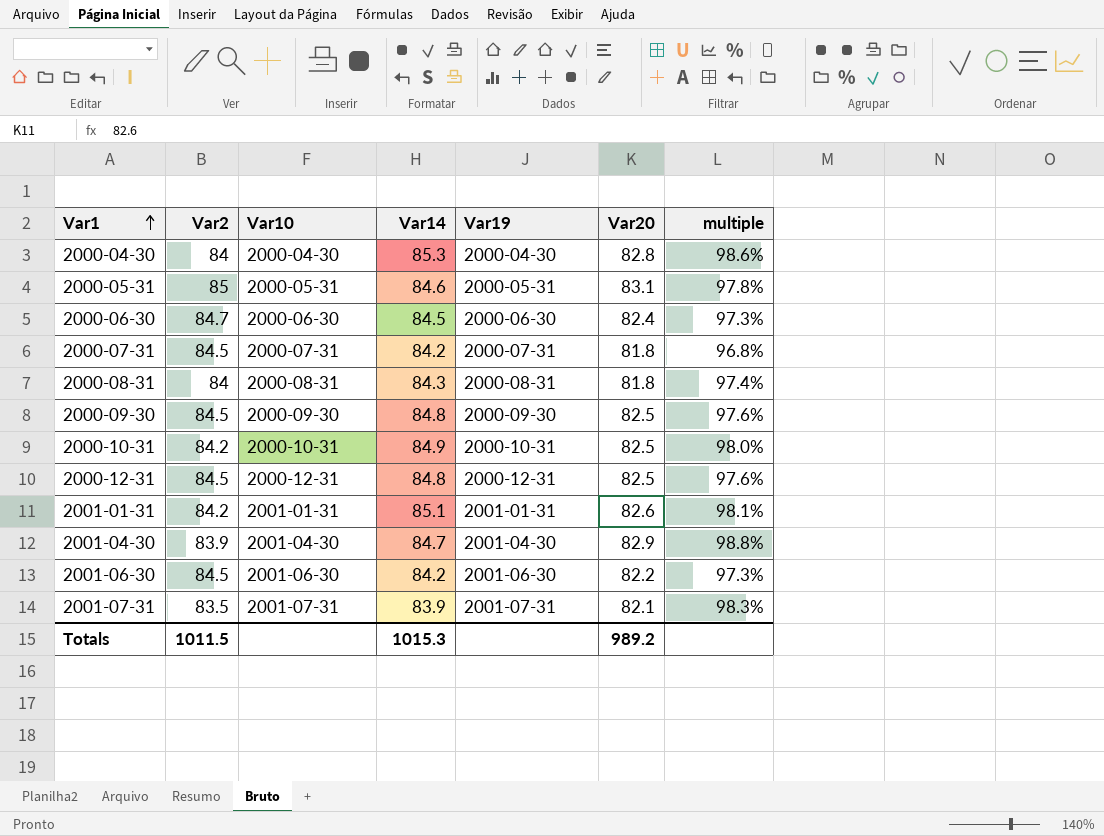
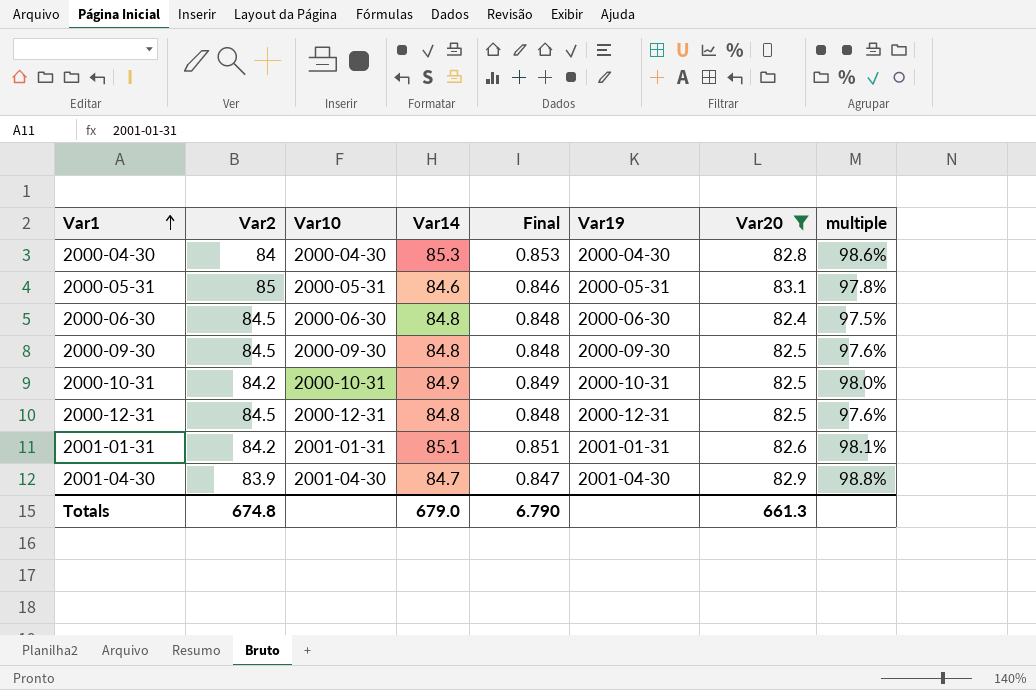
filter: none -> Var20 >= 82.4
column Final | formula: none -> [Var14] * 0.01
2000-06-30 | Var2: 84.7 -> 84.5
2000-06-30 | Var14: 84.5 -> 84.8
2000-06-30 | multiple: 97.3% -> 97.5%
Totals | Var2: 1011.5 -> 674.8
Totals | Var14: 1015.3 -> 679.0
Totals | Var20: 989.2 -> 661.3

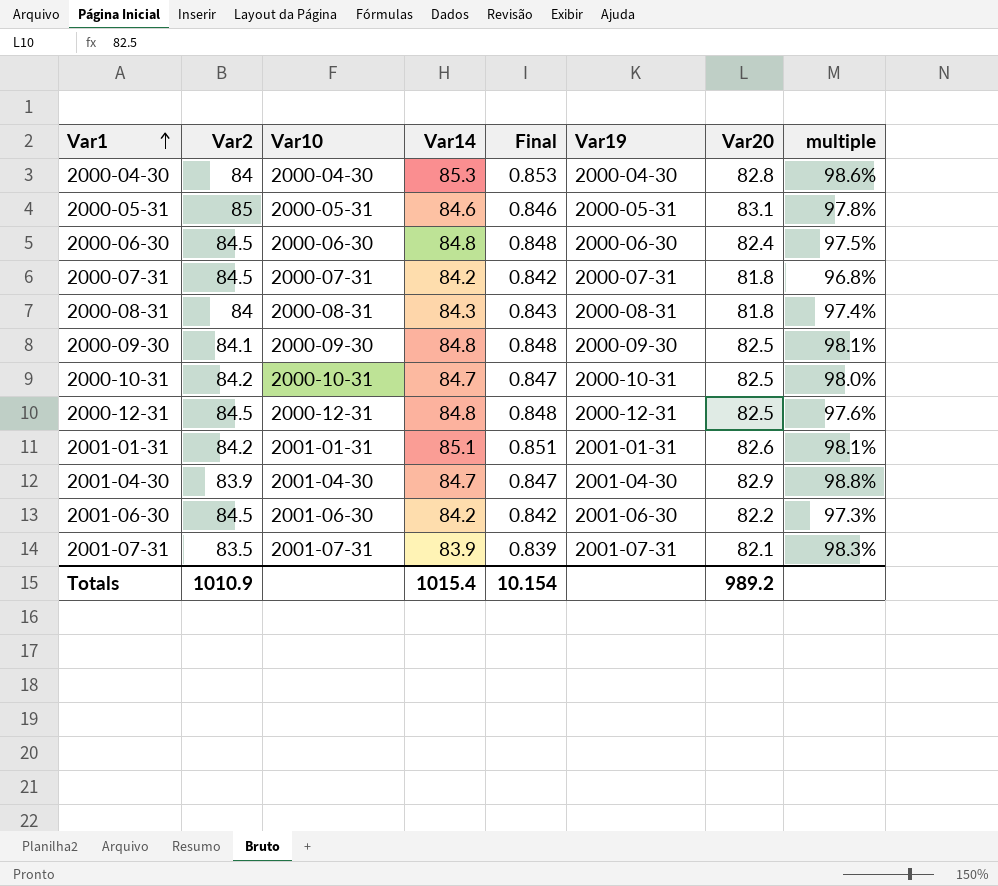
filter: Var20 >= 82.4 -> none
2000-09-30 | Var2: 84.5 -> 84.1
2000-09-30 | multiple: 97.6% -> 98.1%
2000-10-31 | Var14: 84.9 -> 84.7
2000-10-31 | Final: 0.849 -> 0.847
Totals | Var2: 674.8 -> 1010.9
Totals | Var14: 679.0 -> 1015.4
Totals | Final: 6.790 -> 10.154
Totals | Var20: 661.3 -> 989.2

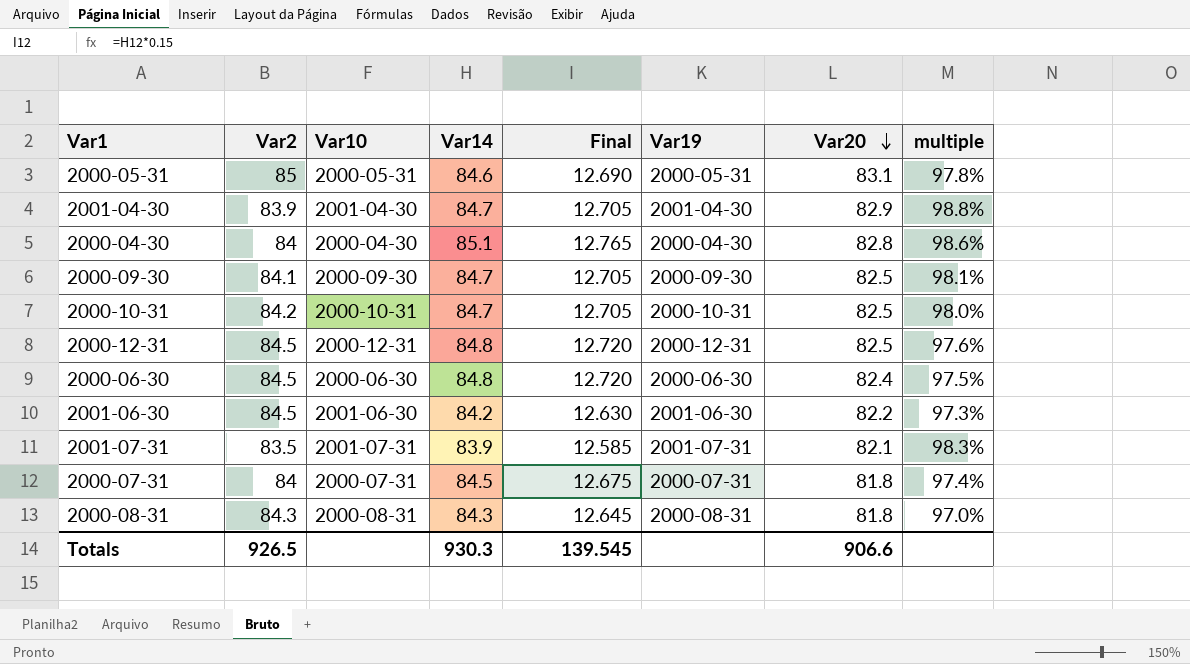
row order: Var1 ascending -> Var20 descending
column Final | formula: [Var14] * 0.01 -> [Var14] * 0.15
row 2001-01-31: 84.2 | 2001-01-31 | 85.1 | 0.851 | 2001-01-31 | 82.6 | 98.1% -> none
2000-04-30 | Var14: 85.3 -> 85.1
2000-09-30 | Var14: 84.8 -> 84.7
2000-07-31 | Var2: 84.5 -> 84
2000-07-31 | Var14: 84.2 -> 84.5
2000-07-31 | multiple: 96.8% -> 97.4%
2000-08-31 | Var2: 84 -> 84.3
2000-08-31 | multiple: 97.4% -> 97.0%
Totals | Var2: 1010.9 -> 926.5
Totals | Var14: 1015.4 -> 930.3
Totals | Final: 10.154 -> 139.545
Totals | Var20: 989.2 -> 906.6

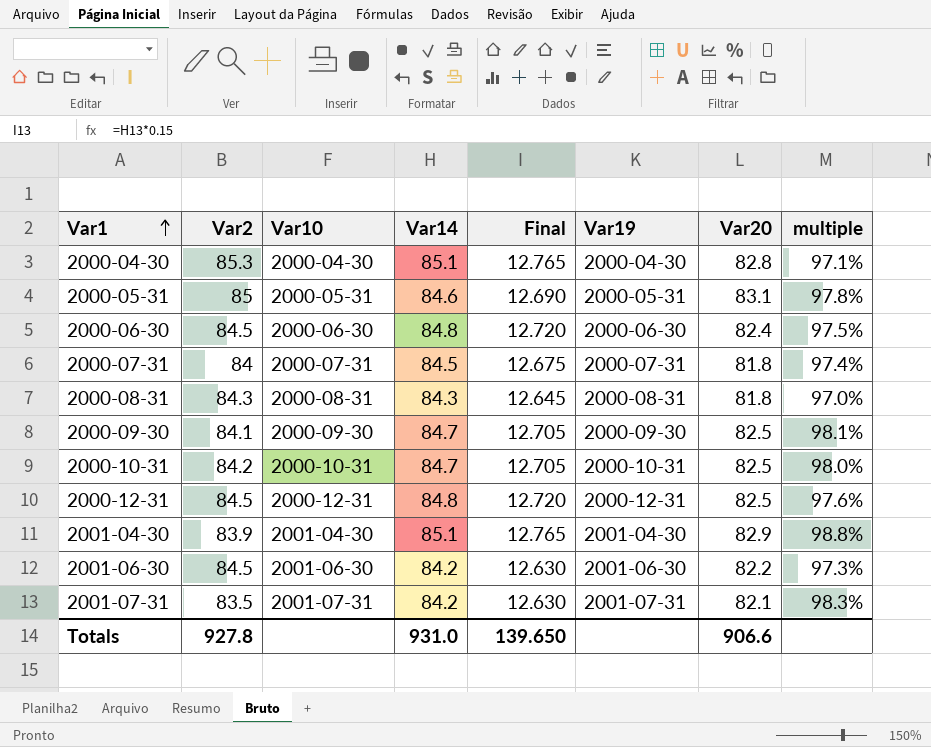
row order: Var20 descending -> Var1 ascending
2000-04-30 | Var2: 84 -> 85.3
2000-04-30 | multiple: 98.6% -> 97.1%
2001-04-30 | Var14: 84.7 -> 85.1
2001-04-30 | Final: 12.705 -> 12.765
2001-07-31 | Var14: 83.9 -> 84.2
2001-07-31 | Final: 12.585 -> 12.630
Totals | Var2: 926.5 -> 927.8
Totals | Var14: 930.3 -> 931.0
Totals | Final: 139.545 -> 139.650

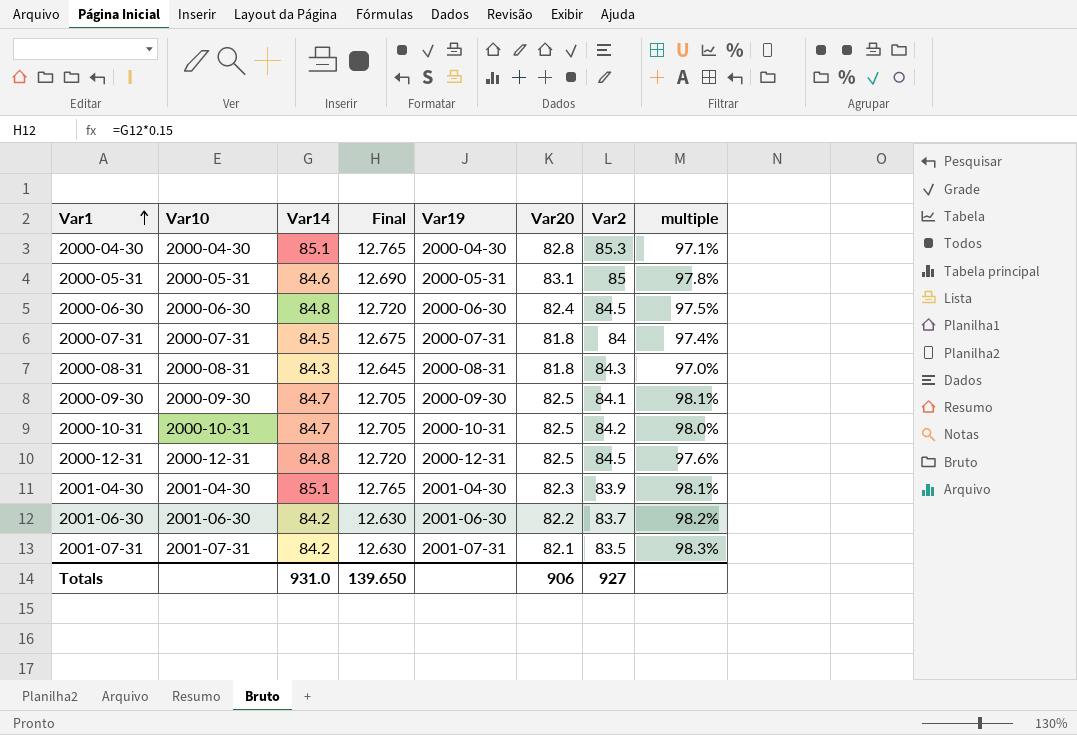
column Var2 | position: 2 -> 7
2001-04-30 | Var20: 82.9 -> 82.3
2001-04-30 | multiple: 98.8% -> 98.1%
2001-06-30 | Var2: 84.5 -> 83.7
2001-06-30 | multiple: 97.3% -> 98.2%
Totals | Var20: 906.6 -> 906
Totals | Var2: 927.8 -> 927

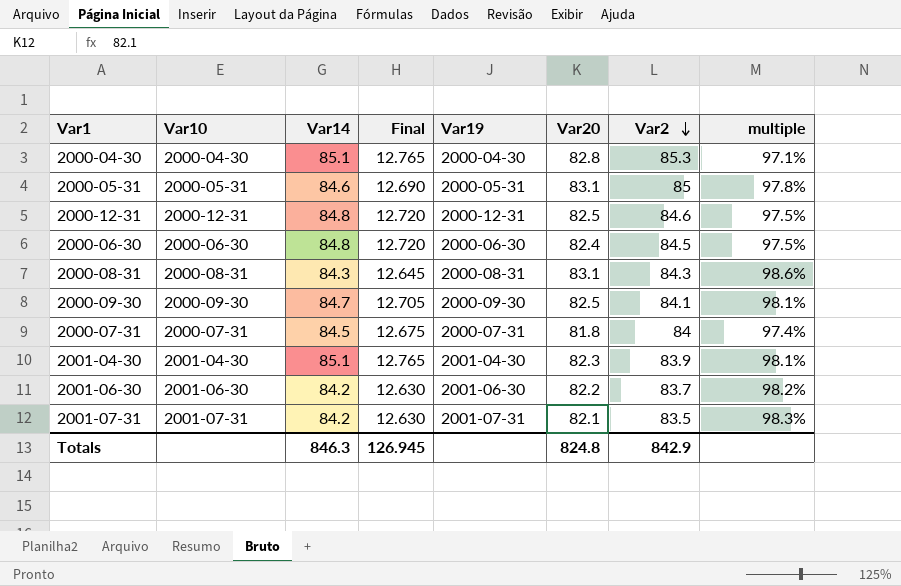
row order: Var1 ascending -> Var2 descending
row 2000-10-31: 2000-10-31 | 84.7 | 12.705 | 2000-10-31 | 82.5 | 84.2 | 98.0% -> none
2000-12-31 | Var2: 84.5 -> 84.6
2000-12-31 | multiple: 97.6% -> 97.5%
2000-08-31 | Var20: 81.8 -> 83.1
2000-08-31 | multiple: 97.0% -> 98.6%
Totals | Var14: 931.0 -> 846.3
Totals | Final: 139.650 -> 126.945
Totals | Var20: 906 -> 824.8
Totals | Var2: 927 -> 842.9

